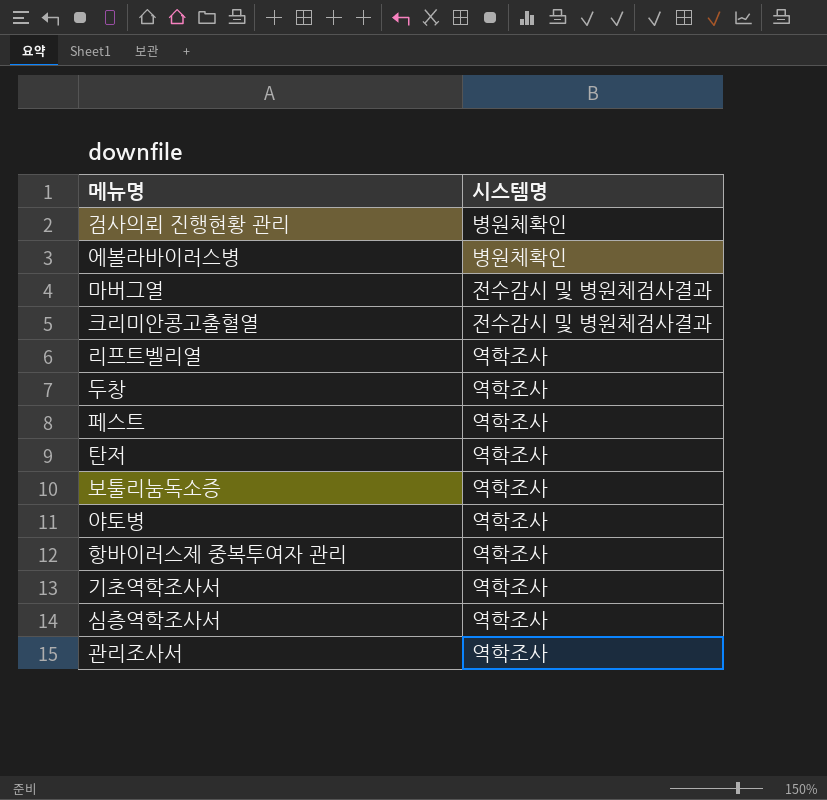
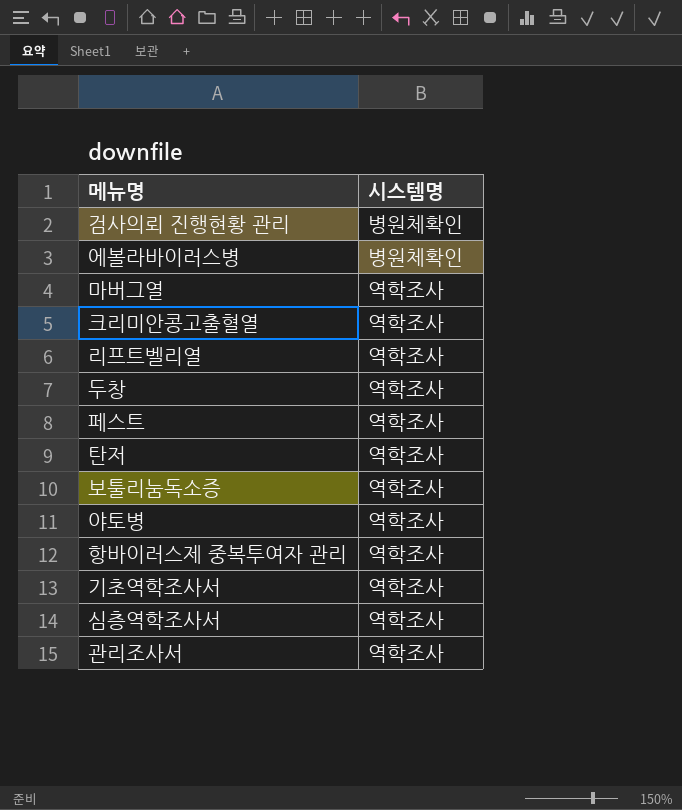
마버그열 | 시스템명: 전수감시 및 병원체검사결과 -> 역학조사
크리미안콩고출혈열 | 시스템명: 전수감시 및 병원체검사결과 -> 역학조사

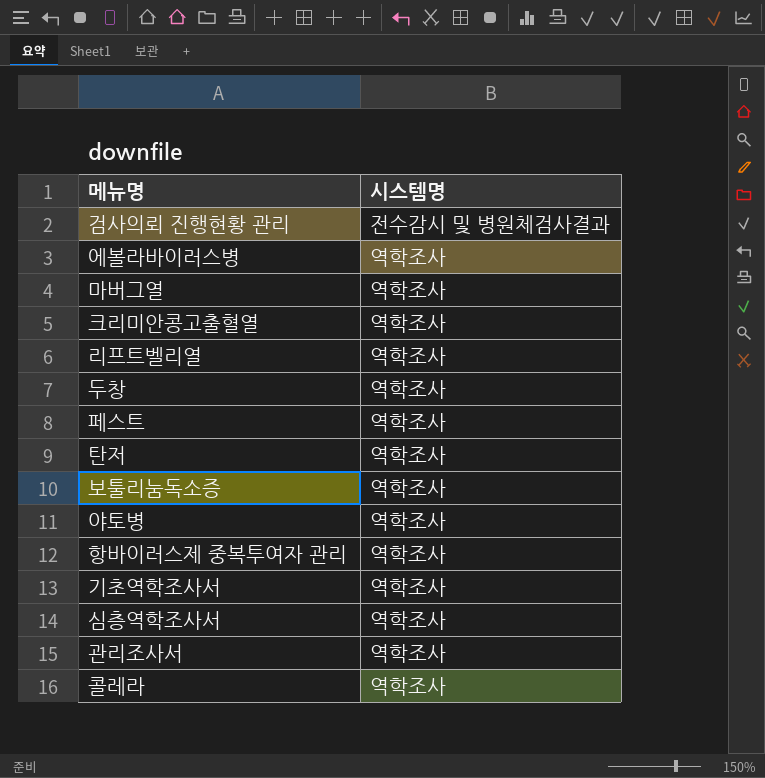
검사의뢰 진행현황 관리 | 시스템명: 병원체확인 -> 전수감시 및 병원체검사결과
에볼라바이러스병 | 시스템명: 병원체확인 -> 역학조사
row 콜레라: none -> 역학조사

